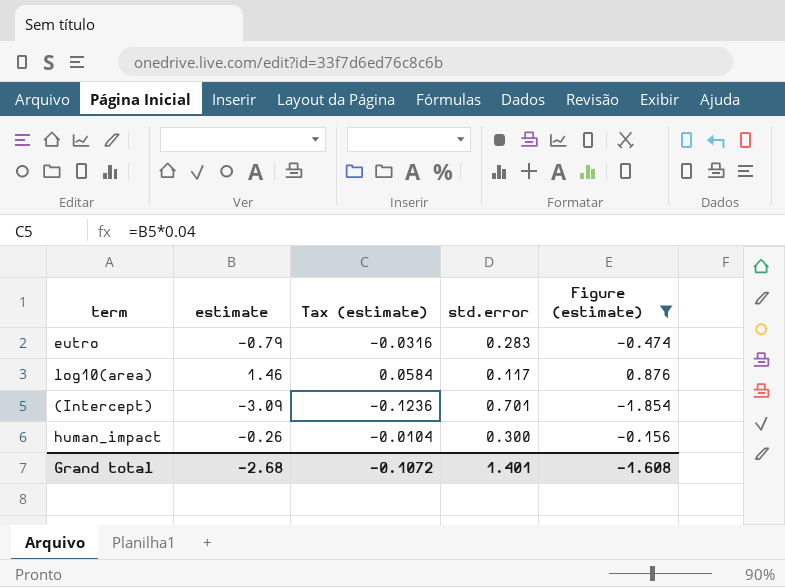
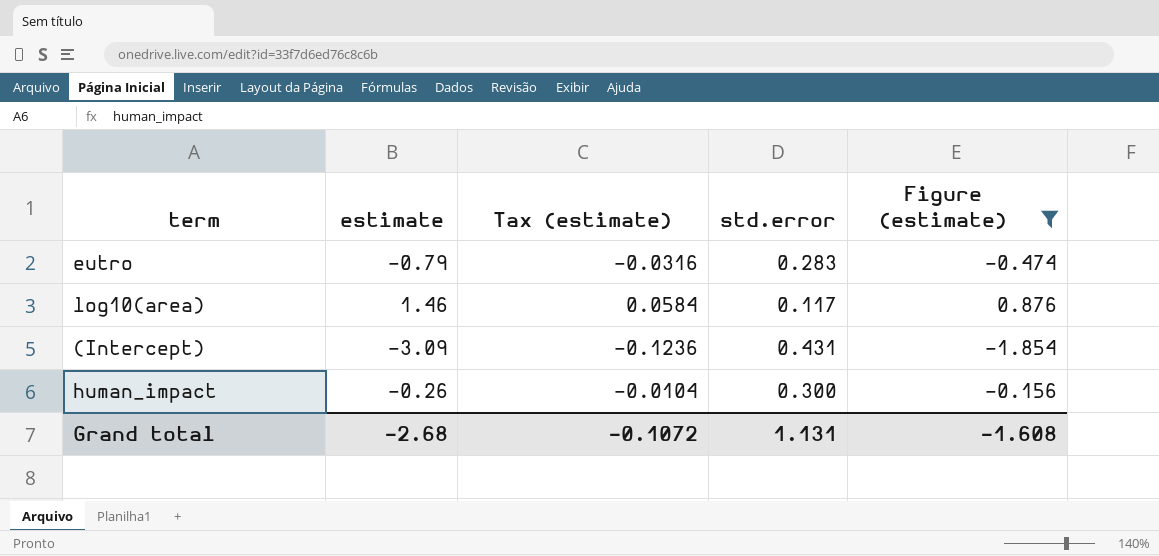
(Intercept) | std.error: 0.701 -> 0.431
Grand total | std.error: 1.401 -> 1.131

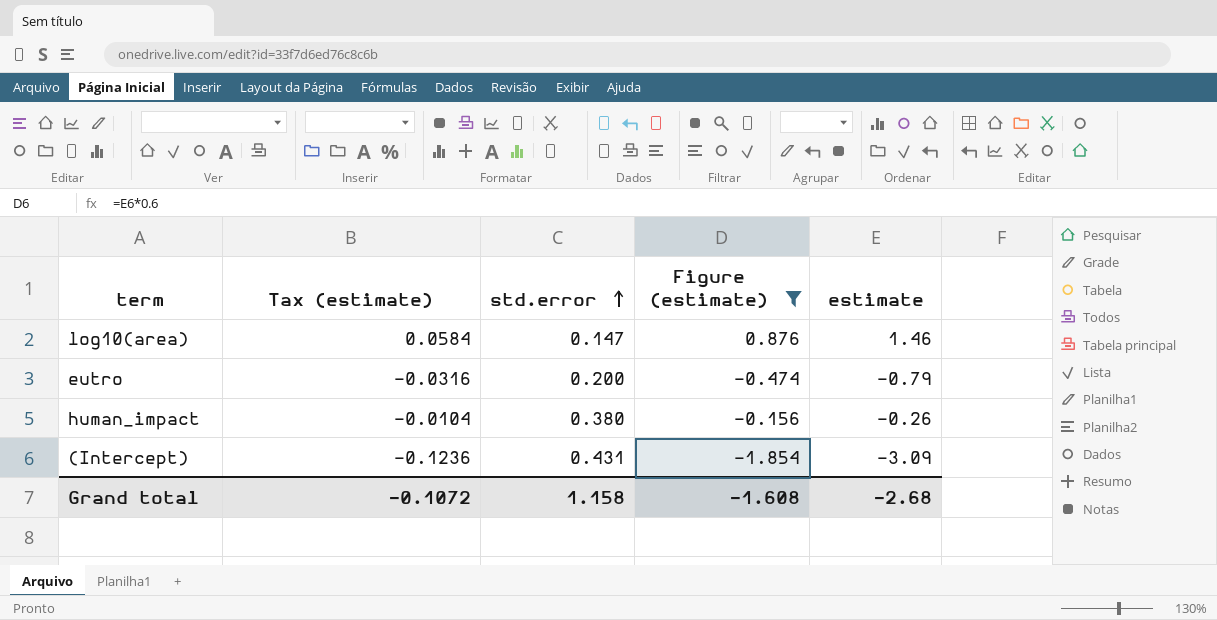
row order: none -> std.error ascending
column estimate | position: 2 -> 5
log10(area) | std.error: 0.117 -> 0.147
eutro | std.error: 0.283 -> 0.200
human_impact | std.error: 0.300 -> 0.380
Grand total | std.error: 1.131 -> 1.158

